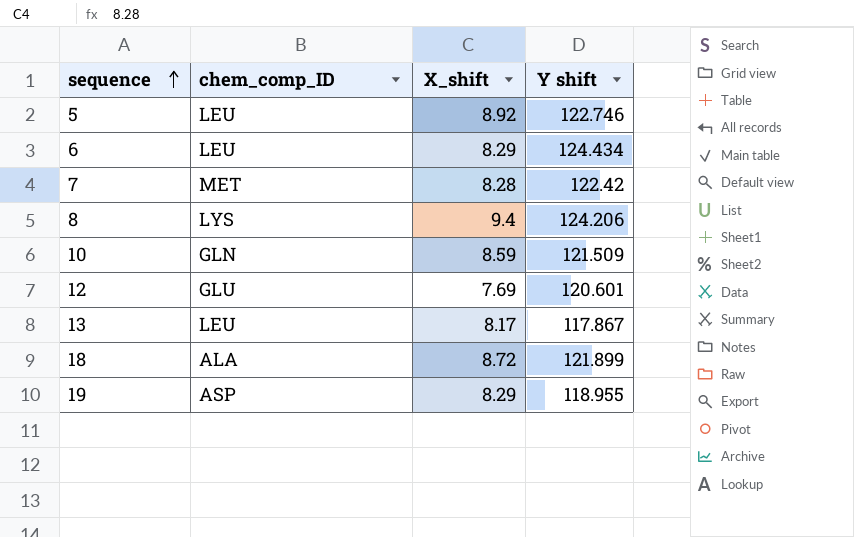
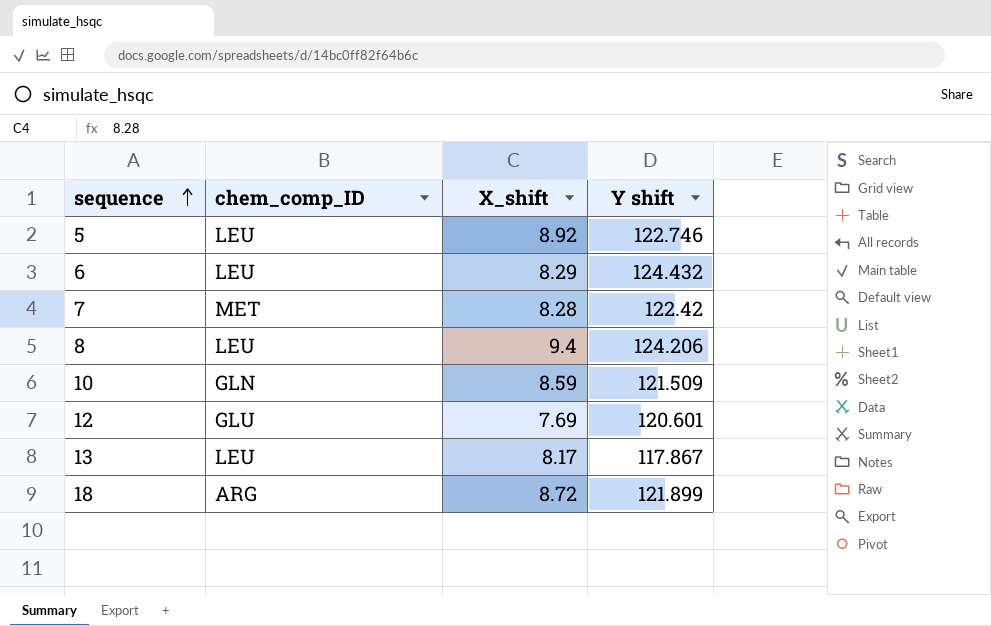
row 19: ASP | 8.29 | 118.955 -> none
6 | Y shift: 124.434 -> 124.432
8 | chem_comp_ID: LYS -> LEU
18 | chem_comp_ID: ALA -> ARG

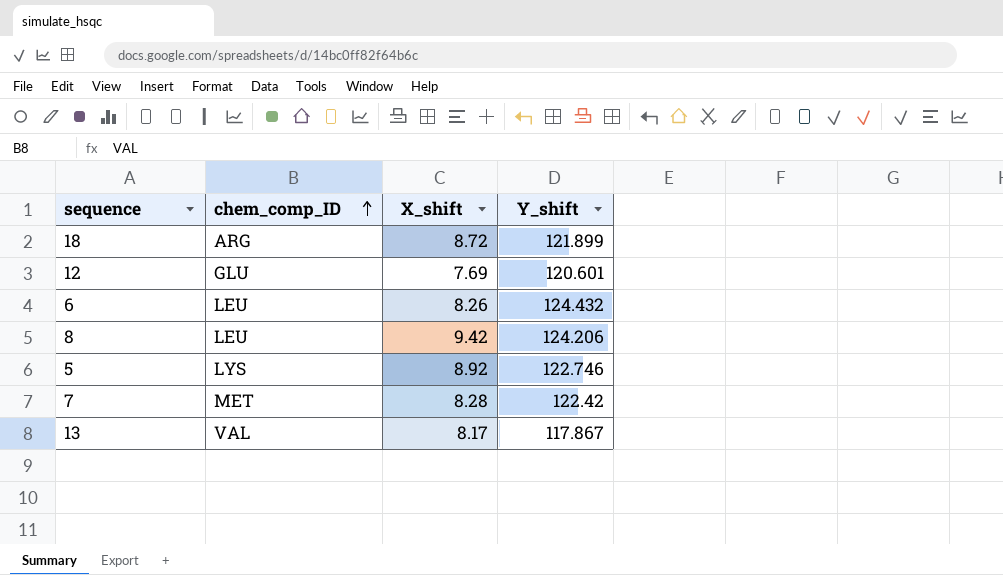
row order: sequence ascending -> chem_comp_ID ascending
column name: Y shift -> Y_shift
row 10: GLN | 8.59 | 121.509 -> none
6 | X_shift: 8.29 -> 8.26
8 | X_shift: 9.4 -> 9.42
5 | chem_comp_ID: LEU -> LYS
13 | chem_comp_ID: LEU -> VAL

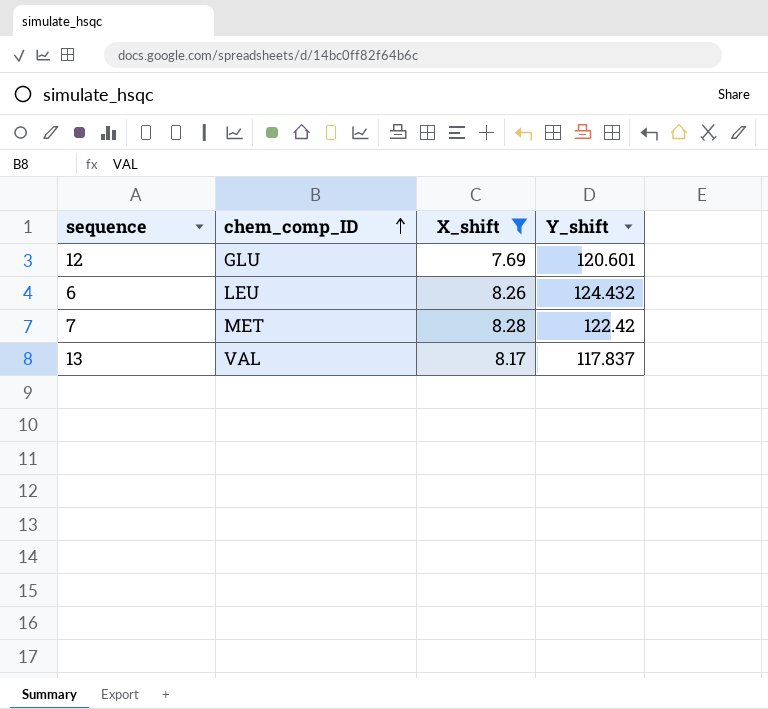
filter: none -> X_shift <= 8.28
13 | Y_shift: 117.867 -> 117.837

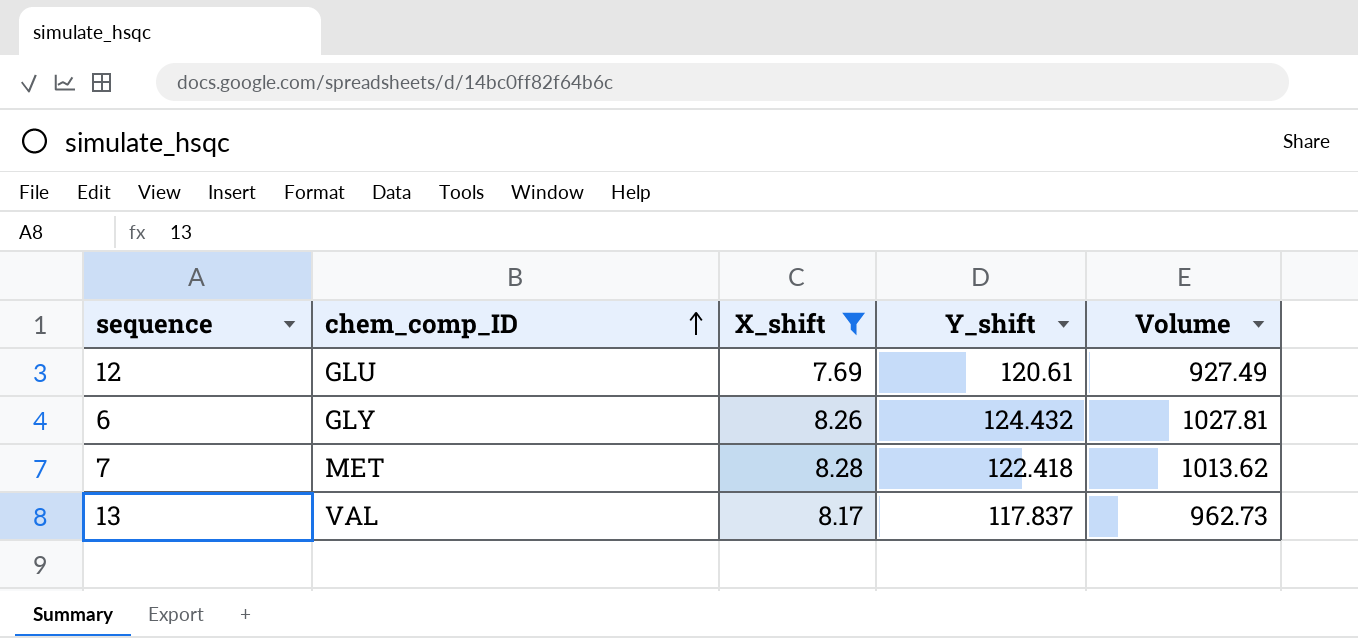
column Volume | formula: none -> [X_shift] * [Y_shift]
12 | Y_shift: 120.601 -> 120.61
6 | chem_comp_ID: LEU -> GLY
7 | Y_shift: 122.42 -> 122.418

